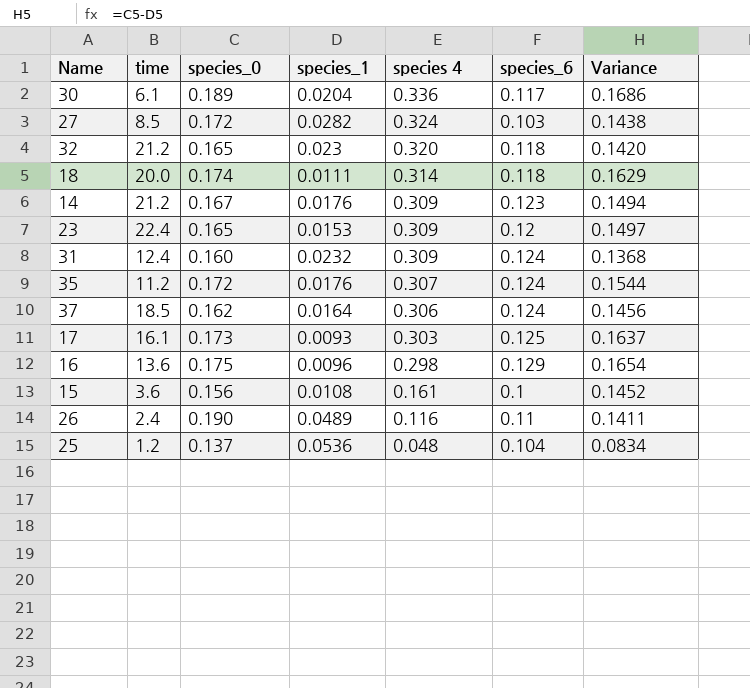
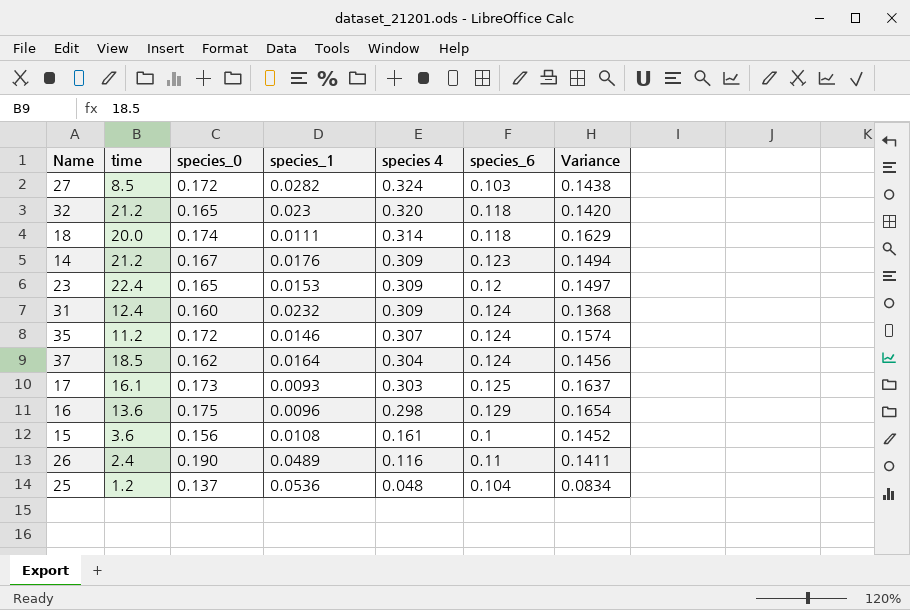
row 30: 6.1 | 0.189 | 0.0204 | 0.336 | 0.117 | 0.1686 -> none
35 | species_1: 0.0176 -> 0.0146
35 | Variance: 0.1544 -> 0.1574
37 | species 4: 0.306 -> 0.304

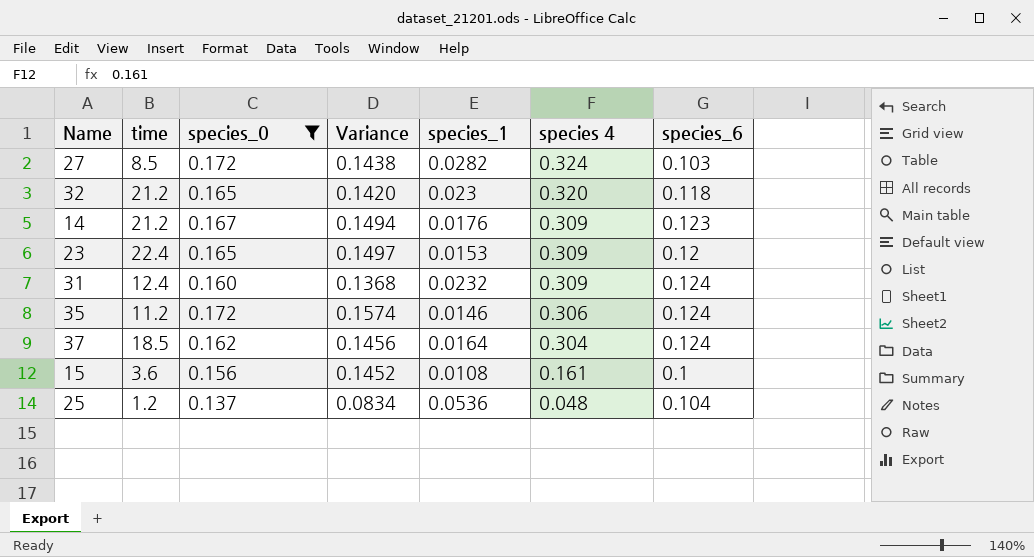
filter: none -> species_0 <= 0.172
column Variance | position: 7 -> 4
35 | species 4: 0.307 -> 0.306

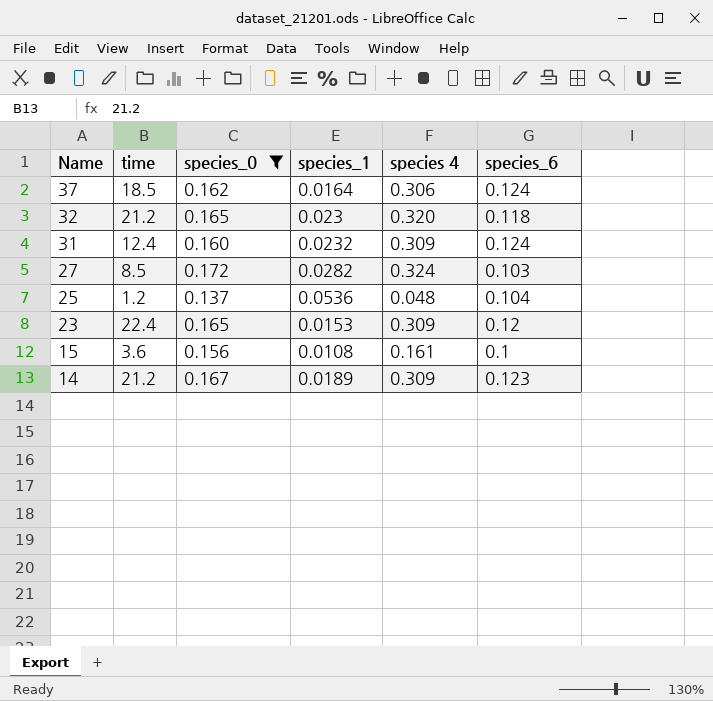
row order: species 4 descending -> Name descending
column Variance | formula: [species_0] - [species_1] -> none
row 35: 11.2 | 0.172 | 0.1574 | 0.0146 | 0.306 | 0.124 -> none
37 | species 4: 0.304 -> 0.306
14 | species_1: 0.0176 -> 0.0189

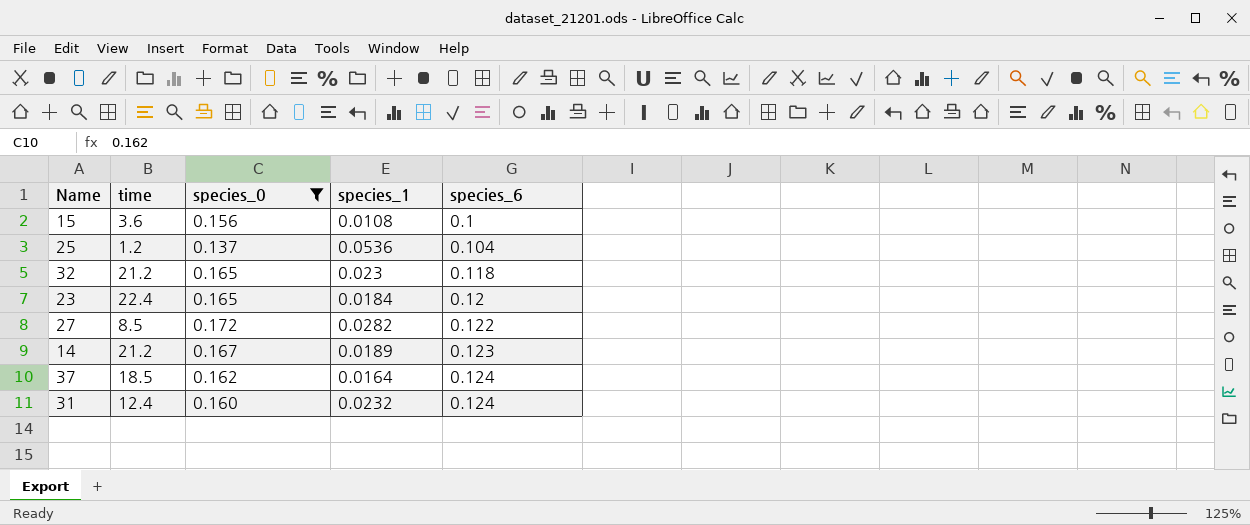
row order: Name descending -> species_6 ascending
column species 4 | position: 5 -> none
23 | species_1: 0.0153 -> 0.0184
27 | species_6: 0.103 -> 0.122

